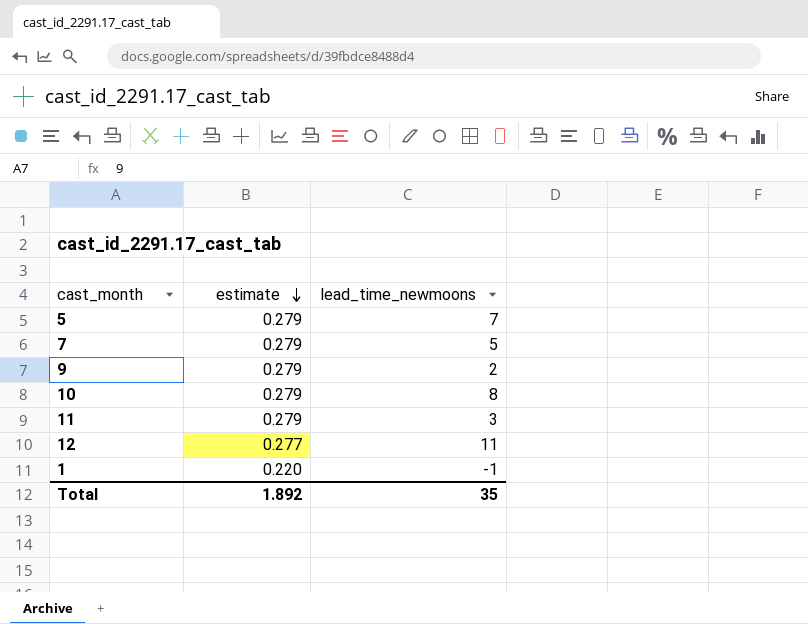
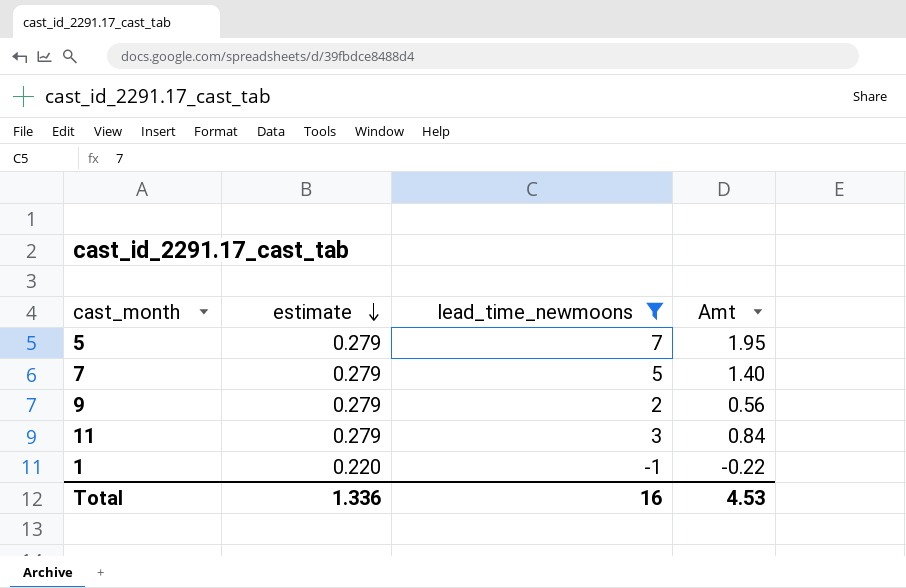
filter: none -> lead_time_newmoons <= 7
column Amt | formula: none -> [estimate] * [lead_time_newmoons]
Total | estimate: 1.892 -> 1.336
Total | lead_time_newmoons: 35 -> 16

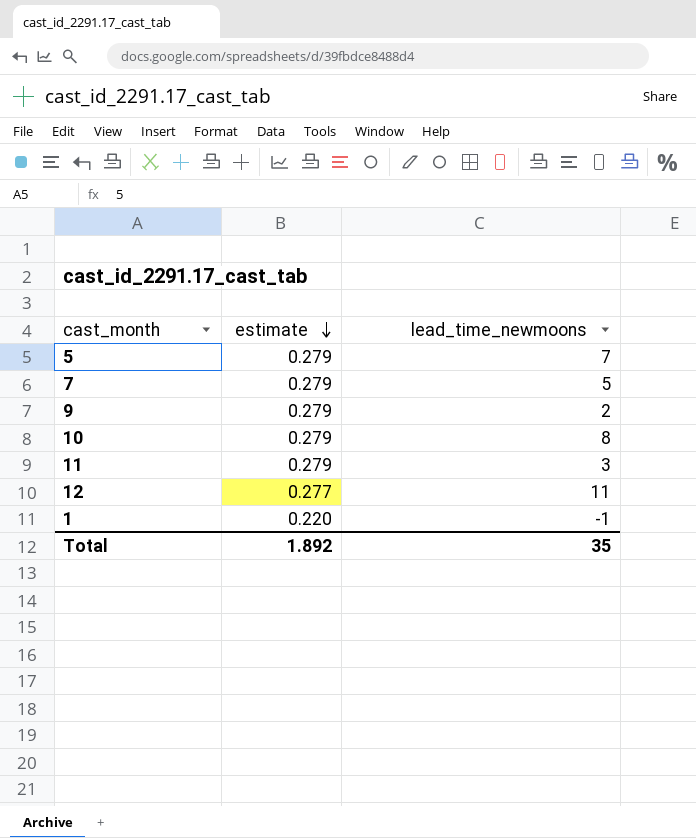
filter: lead_time_newmoons <= 7 -> none
column Amt | formula: [estimate] * [lead_time_newmoons] -> none
Total | estimate: 1.336 -> 1.892
Total | lead_time_newmoons: 16 -> 35

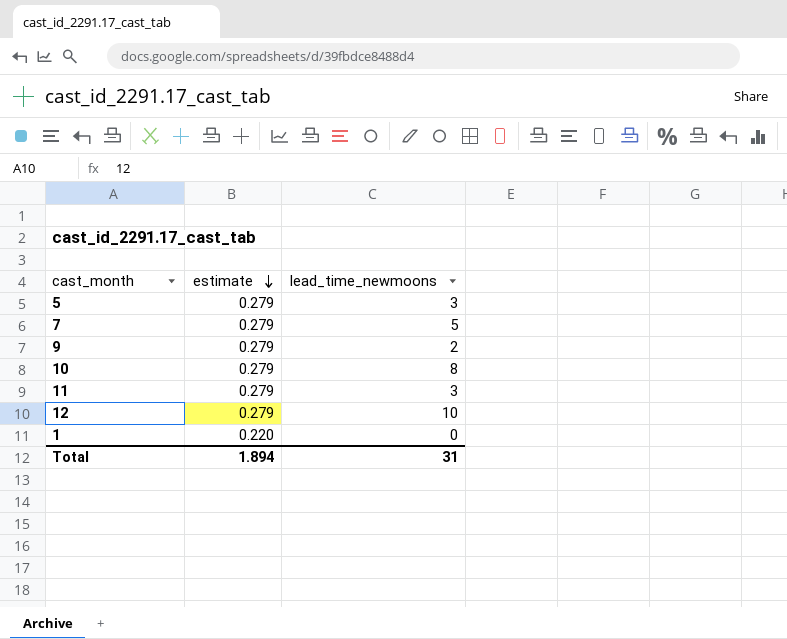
5 | lead_time_newmoons: 7 -> 3
12 | estimate: 0.277 -> 0.279
12 | lead_time_newmoons: 11 -> 10
1 | lead_time_newmoons: -1 -> 0
Total | estimate: 1.892 -> 1.894
Total | lead_time_newmoons: 35 -> 31

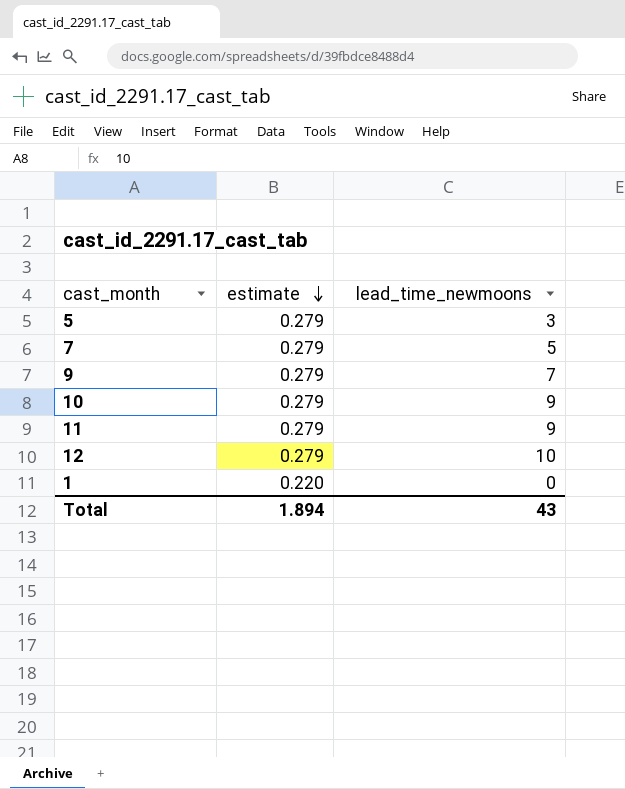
9 | lead_time_newmoons: 2 -> 7
10 | lead_time_newmoons: 8 -> 9
11 | lead_time_newmoons: 3 -> 9
Total | lead_time_newmoons: 31 -> 43

